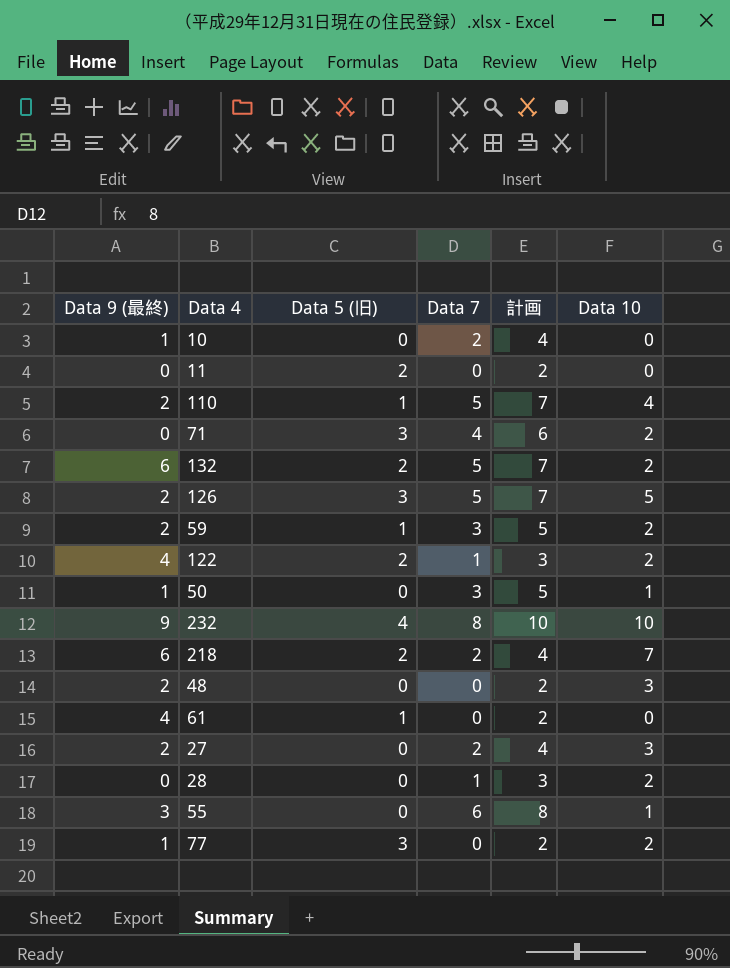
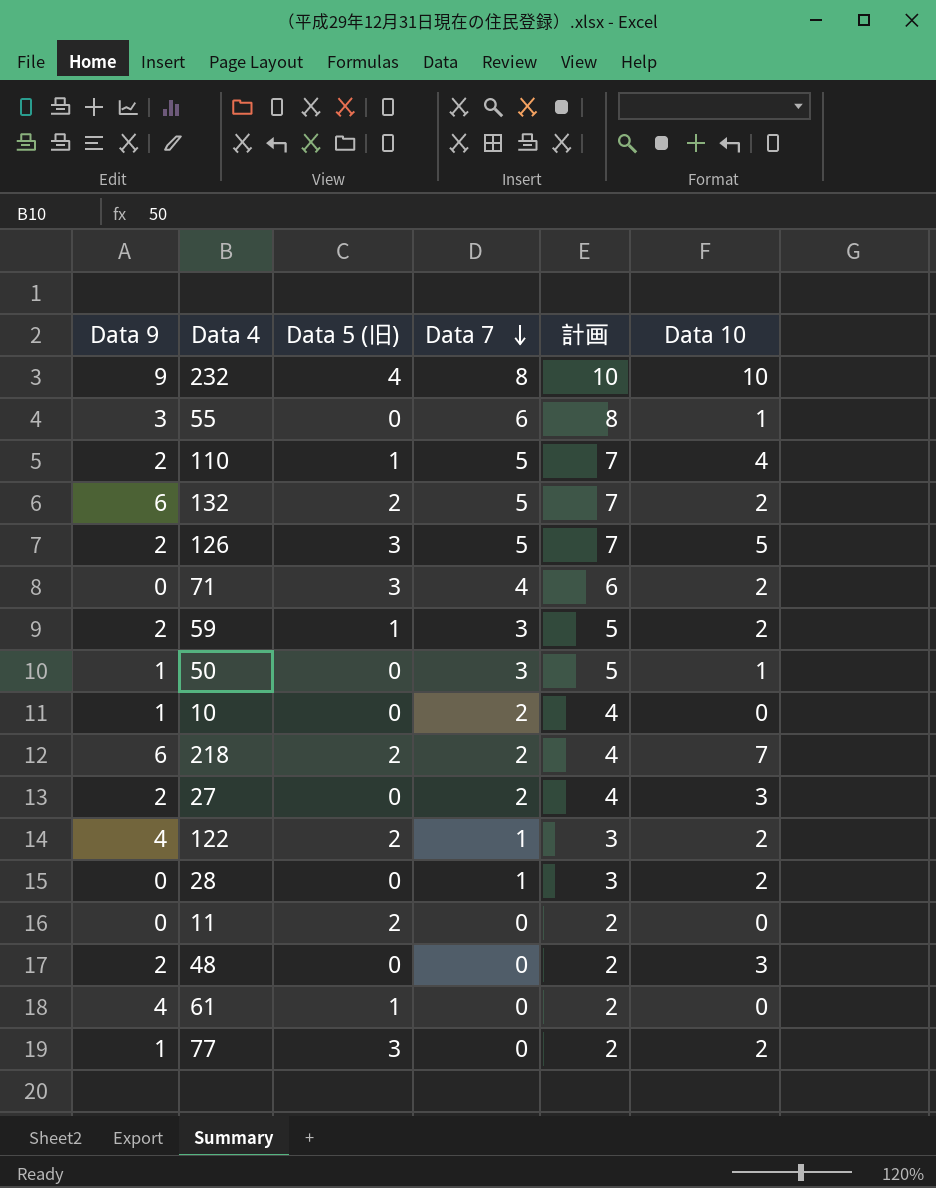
row order: none -> Data 7 descending
column name: Data 9 (最終) -> Data 9

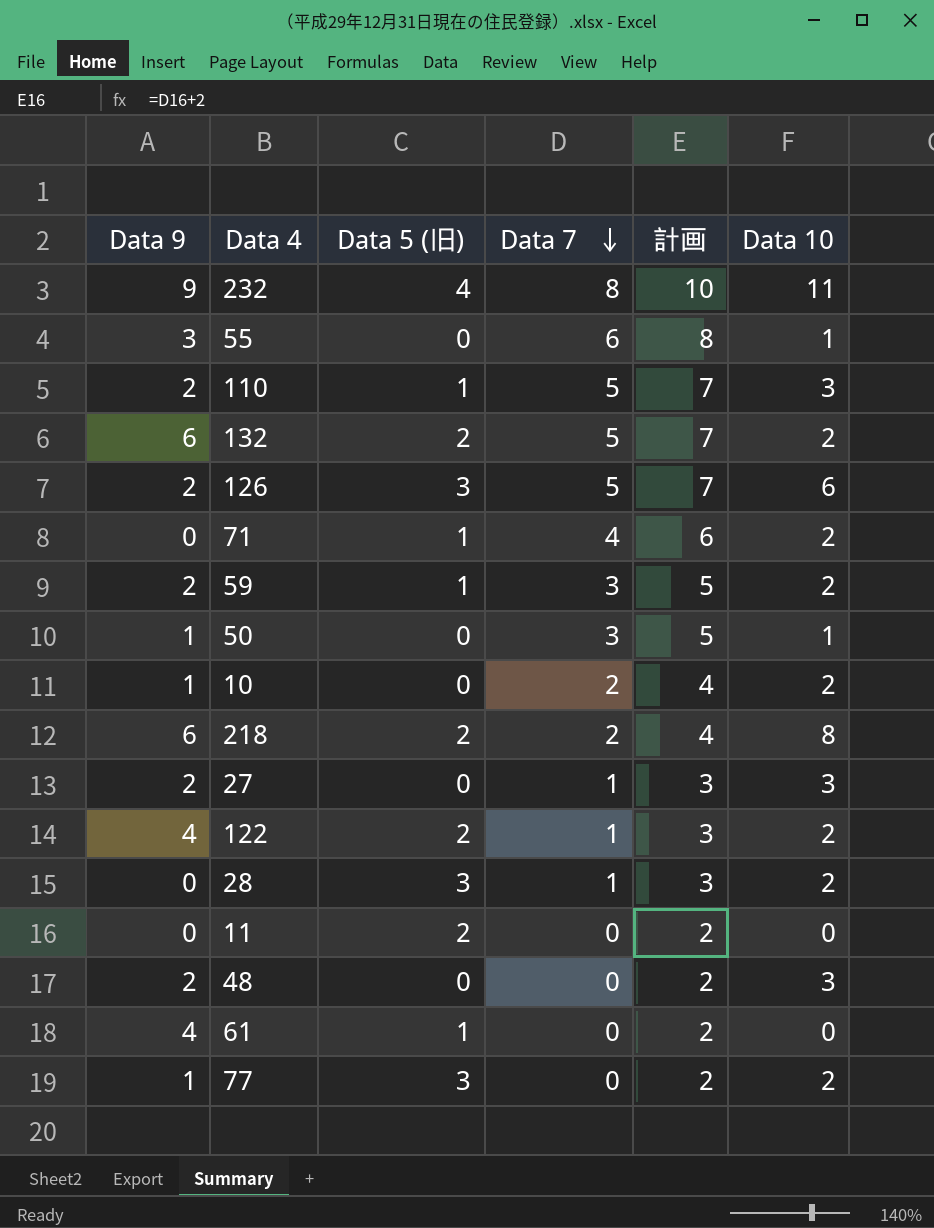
232 | Data 10: 10 -> 11
110 | Data 10: 4 -> 3
126 | Data 10: 5 -> 6
71 | Data 5 (旧): 3 -> 1
10 | Data 10: 0 -> 2
218 | Data 10: 7 -> 8
27 | Data 7: 2 -> 1
27 | 計画: 4 -> 3
28 | Data 5 (旧): 0 -> 3

